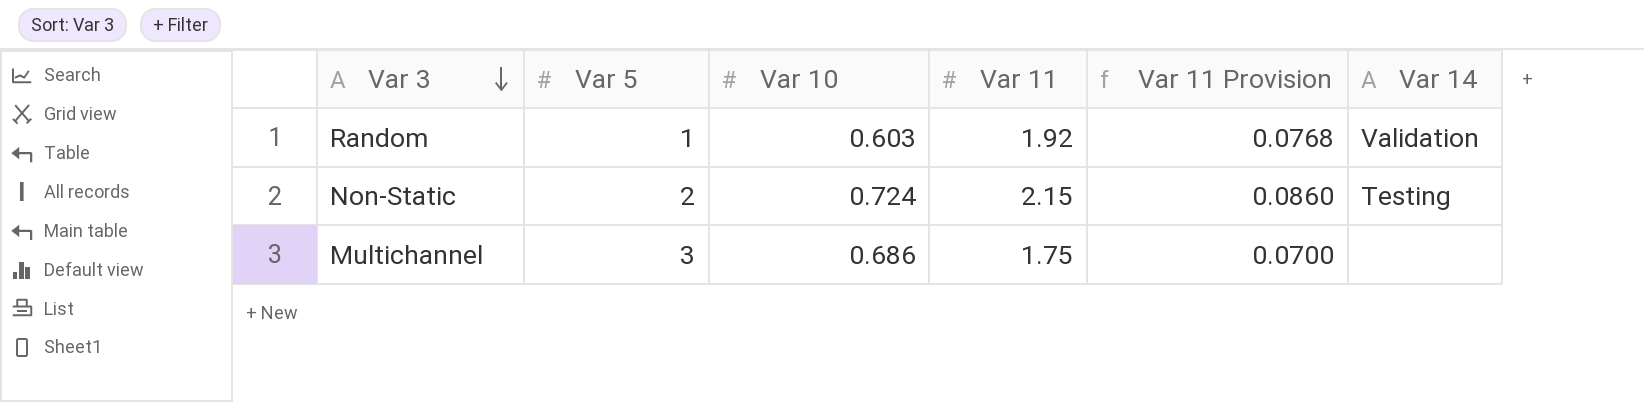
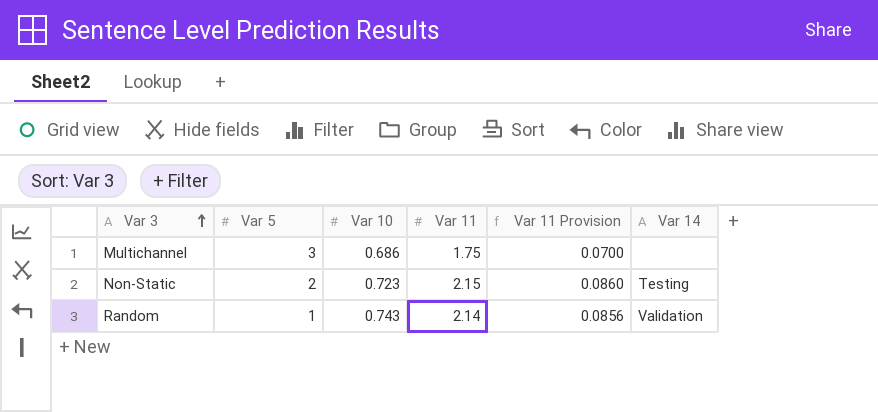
row order: Var 3 descending -> Var 3 ascending
Non-Static | Var 10: 0.724 -> 0.723
Random | Var 10: 0.603 -> 0.743
Random | Var 11: 1.92 -> 2.14
Random | Var 11 Provision: 0.0768 -> 0.0856

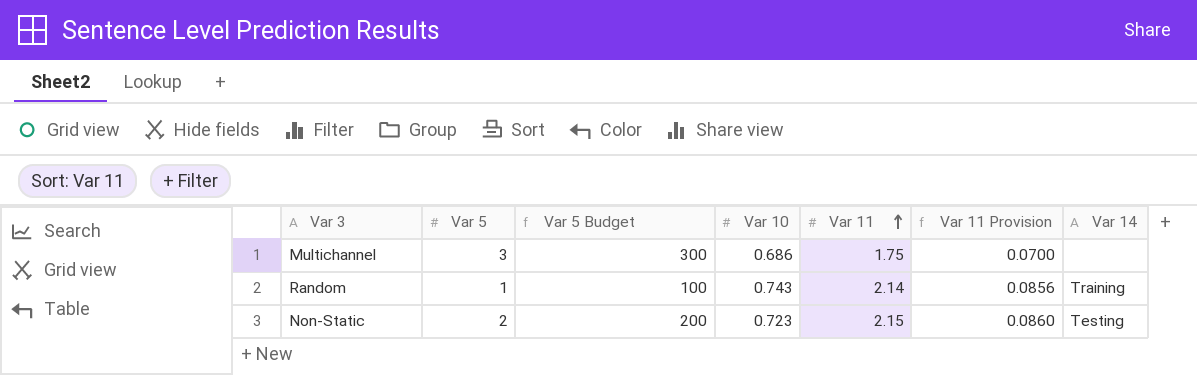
row order: Var 3 ascending -> Var 11 ascending
column Var 5 Budget | formula: none -> [Var 5] * 100
Random | Var 14: Validation -> Training

